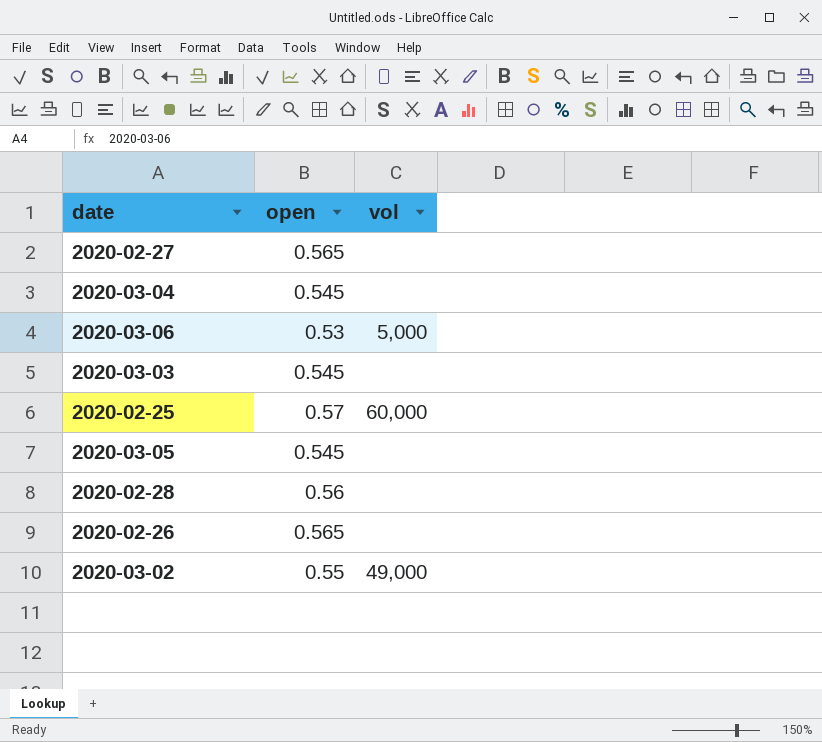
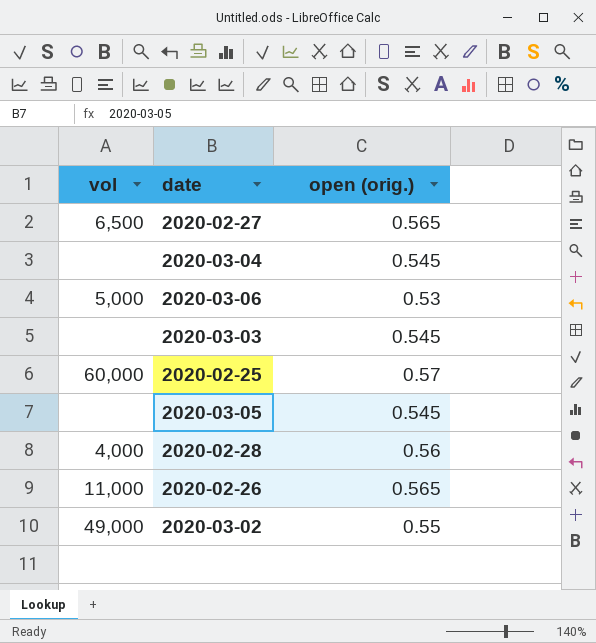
column vol | position: 3 -> 1
column name: open -> open (orig.)
2020-02-27 | vol: none -> 6,500
2020-02-28 | vol: none -> 4,000
2020-02-26 | vol: none -> 11,000

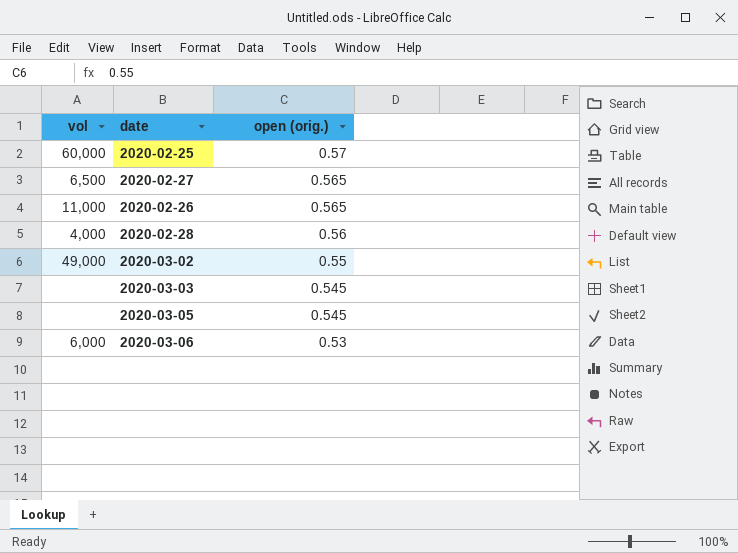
row order: none -> open (orig.) descending
row 2020-03-04: none | 0.545 -> none
2020-03-06 | vol: 5,000 -> 6,000

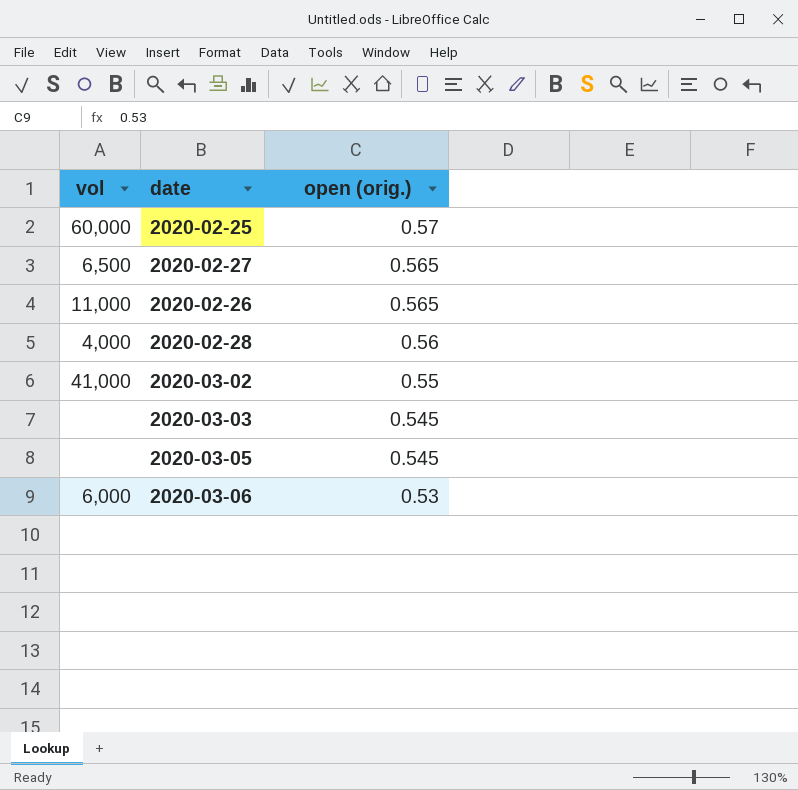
2020-03-02 | vol: 49,000 -> 41,000

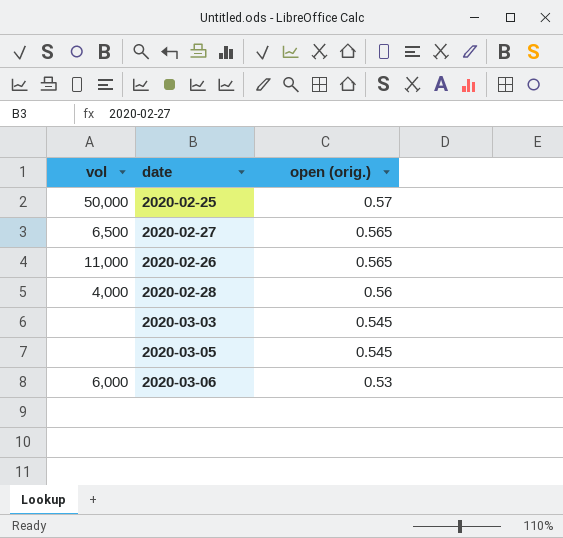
row 2020-03-02: 41,000 | 0.55 -> none
2020-02-25 | vol: 60,000 -> 50,000

